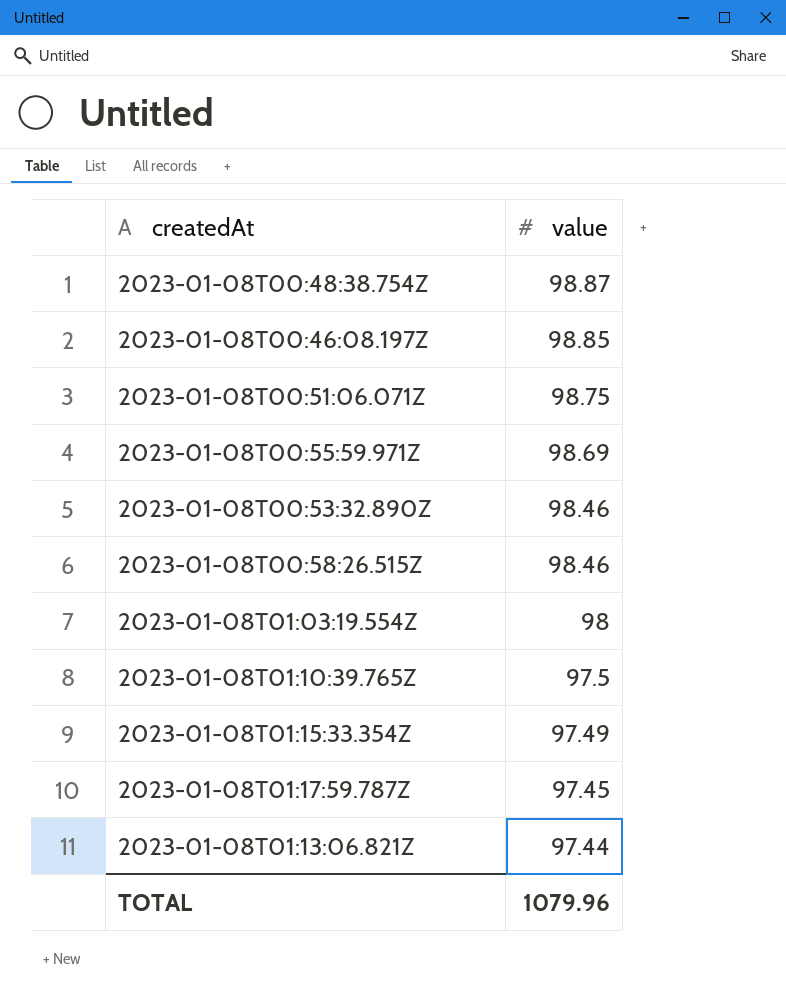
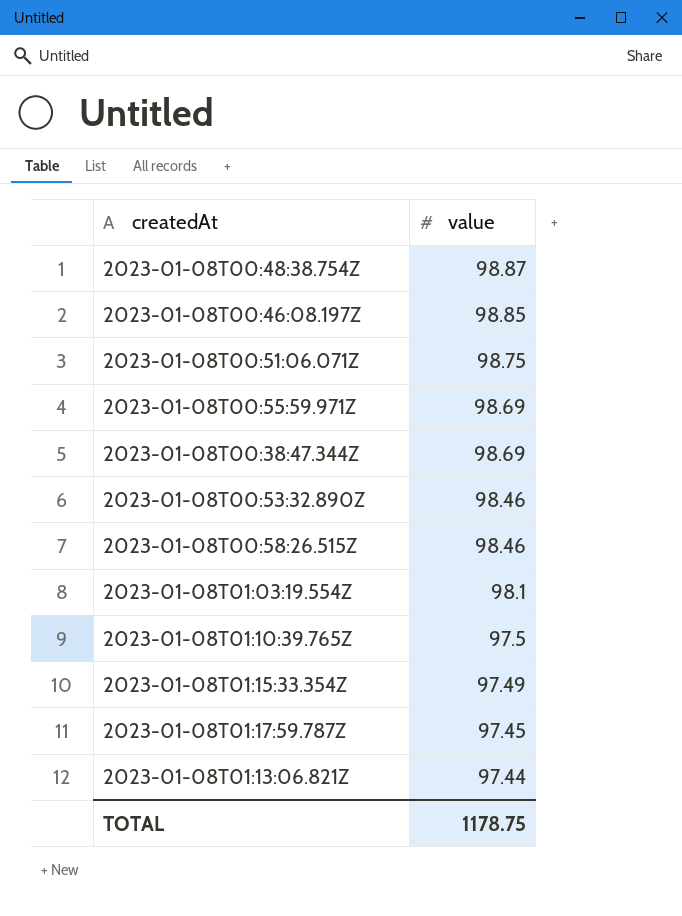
row 2023-01-08T00:38:47.344Z: none -> 98.69
2023-01-08T01:03:19.554Z | value: 98 -> 98.1
TOTAL | value: 1079.96 -> 1178.75

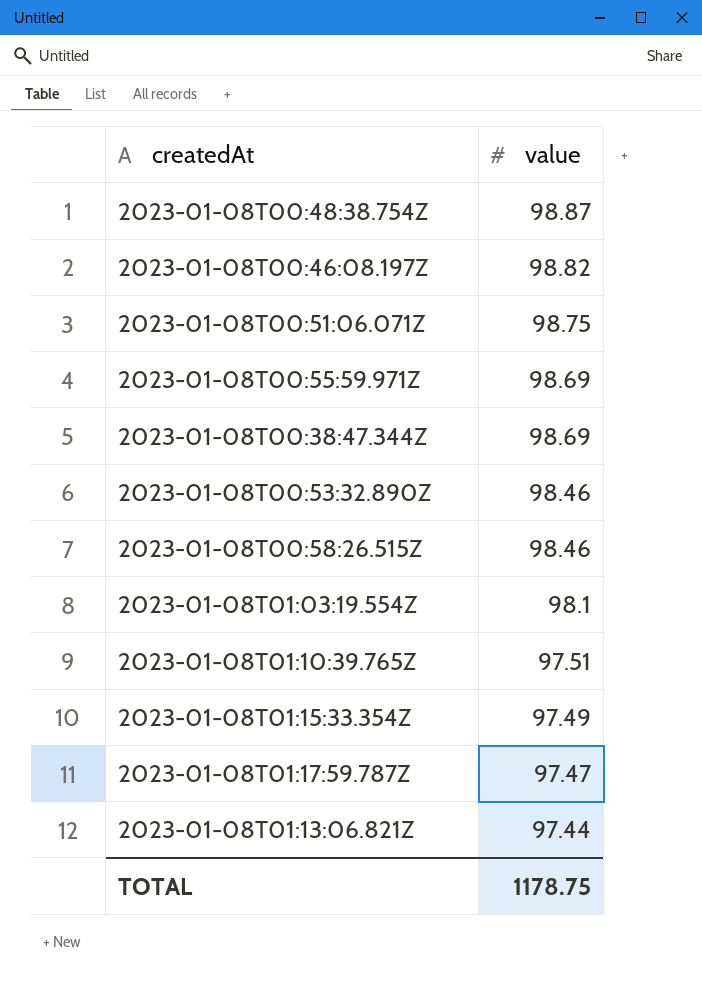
2023-01-08T00:46:08.197Z | value: 98.85 -> 98.82
2023-01-08T01:10:39.765Z | value: 97.5 -> 97.51
2023-01-08T01:17:59.787Z | value: 97.45 -> 97.47

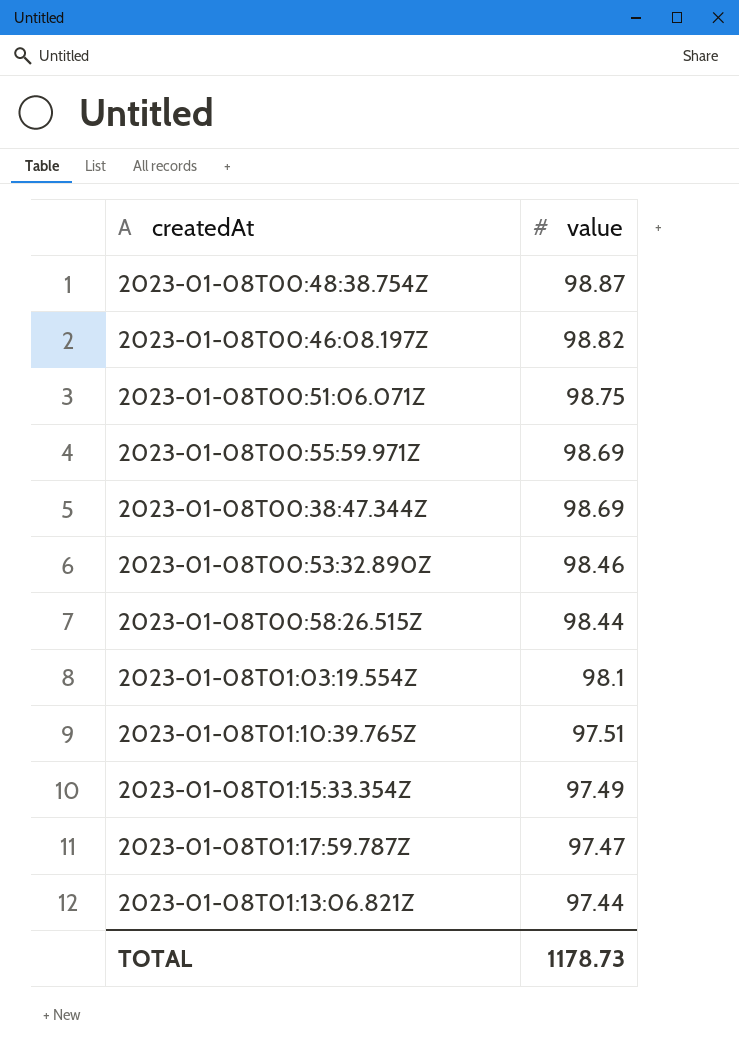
2023-01-08T00:58:26.515Z | value: 98.46 -> 98.44
TOTAL | value: 1178.75 -> 1178.73

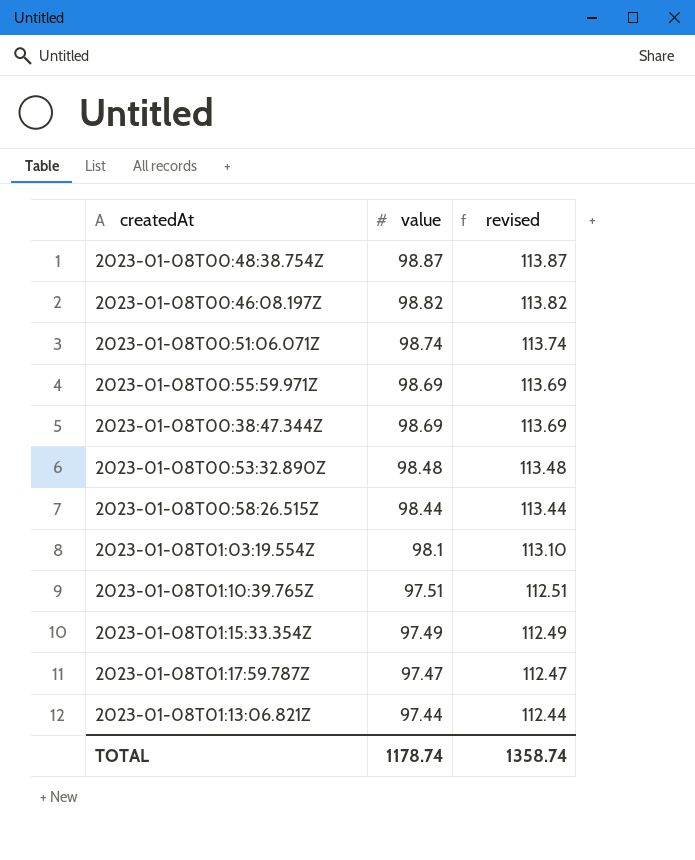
column revised | formula: none -> [value] + 15
2023-01-08T00:51:06.071Z | value: 98.75 -> 98.74
2023-01-08T00:53:32.890Z | value: 98.46 -> 98.48
TOTAL | value: 1178.73 -> 1178.74

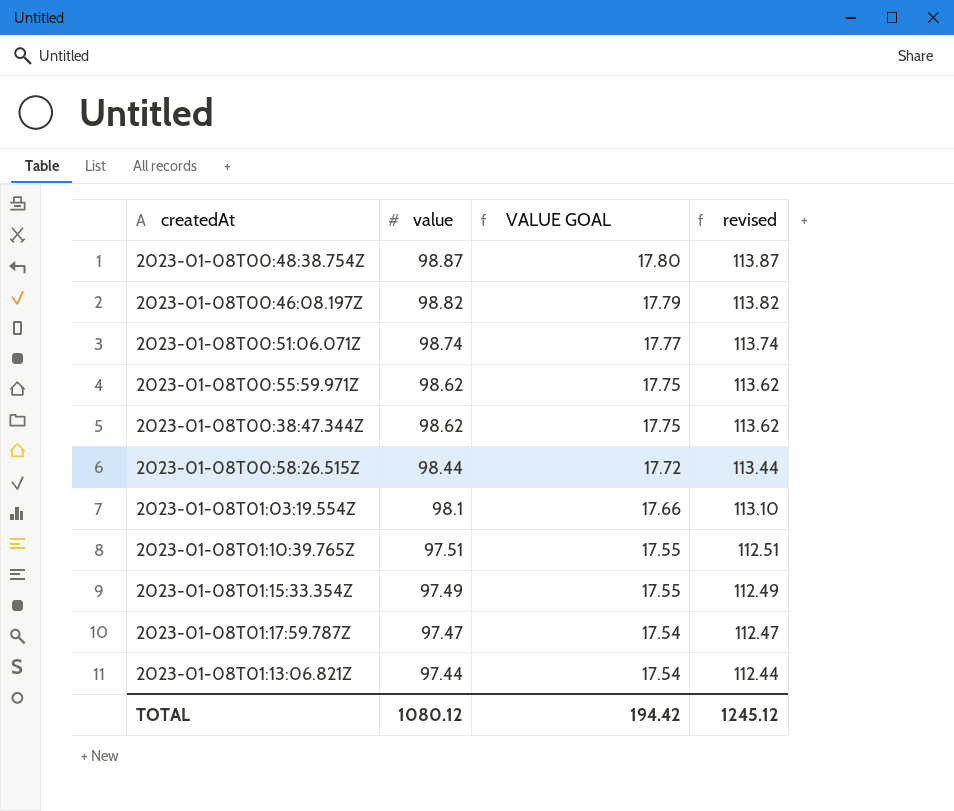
column VALUE GOAL | formula: none -> [value] * 0.18
row 2023-01-08T00:53:32.890Z: 98.48 | 113.48 -> none
2023-01-08T00:55:59.971Z | value: 98.69 -> 98.62
2023-01-08T00:55:59.971Z | revised: 113.69 -> 113.62
2023-01-08T00:38:47.344Z | value: 98.69 -> 98.62
2023-01-08T00:38:47.344Z | revised: 113.69 -> 113.62
TOTAL | value: 1178.74 -> 1080.12
TOTAL | revised: 1358.74 -> 1245.12

